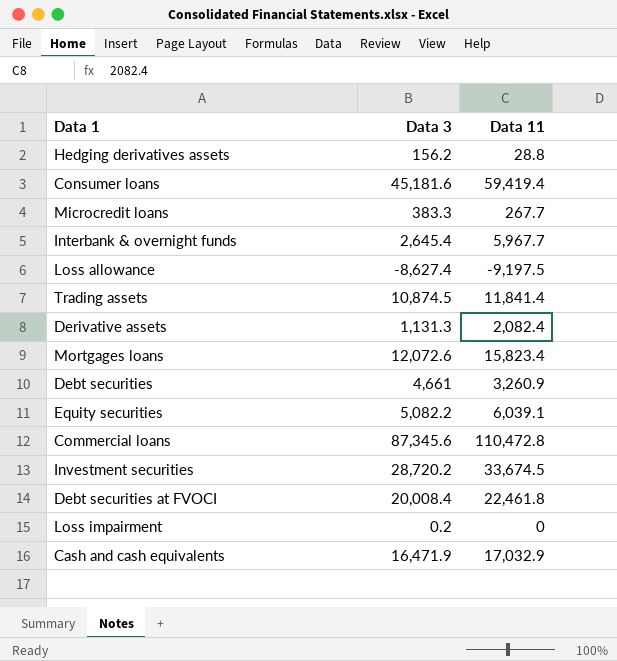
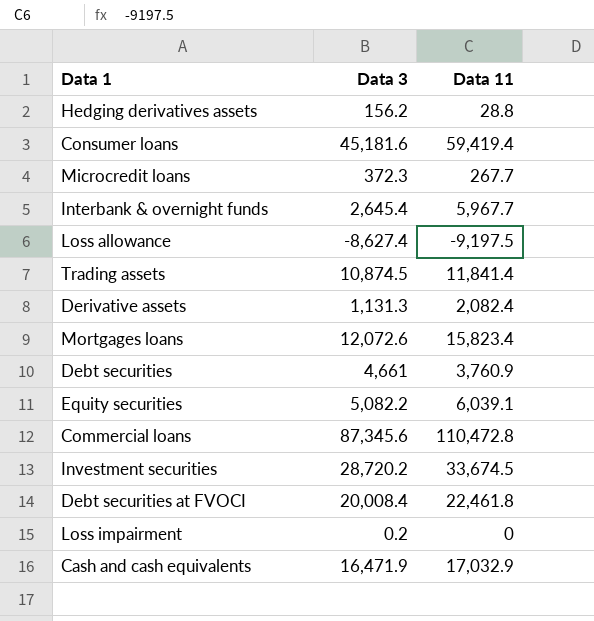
Microcredit loans | Data 3: 383.3 -> 372.3
Debt securities | Data 11: 3,260.9 -> 3,760.9

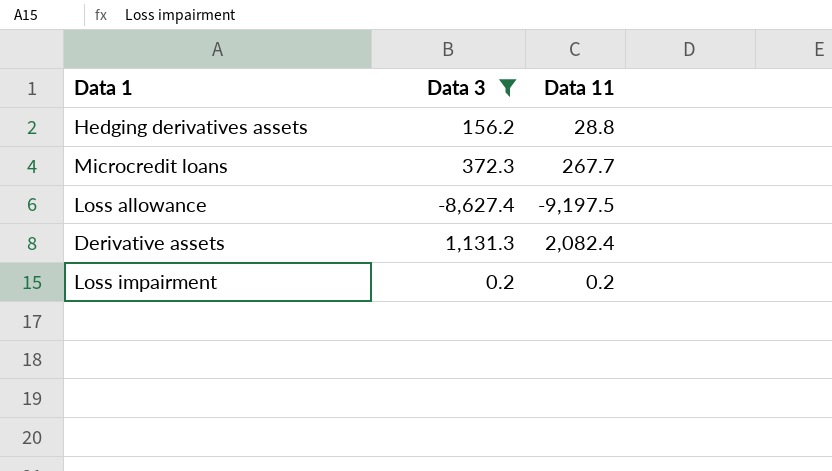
filter: none -> Data 3 <= 1,131.3
Loss impairment | Data 11: 0 -> 0.2

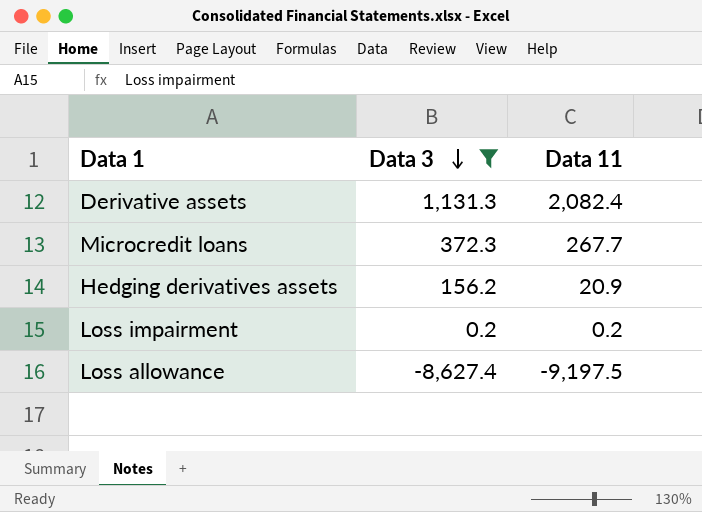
row order: none -> Data 3 descending
Hedging derivatives assets | Data 11: 28.8 -> 20.9

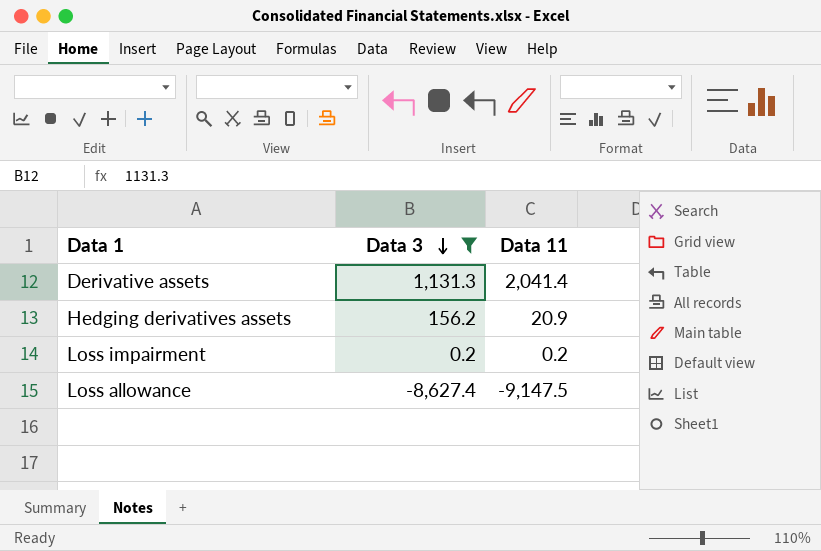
row Microcredit loans: 372.3 | 267.7 -> none
Derivative assets | Data 11: 2,082.4 -> 2,041.4
Loss allowance | Data 11: -9,197.5 -> -9,147.5

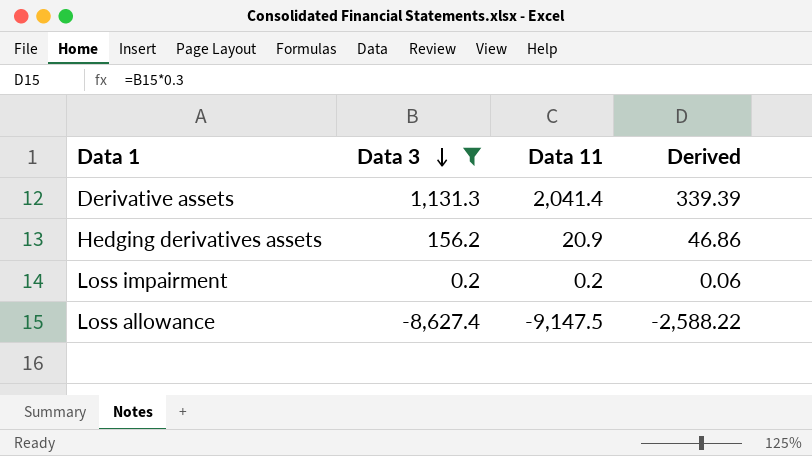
column Derived | formula: none -> [Data 3] * 0.3

